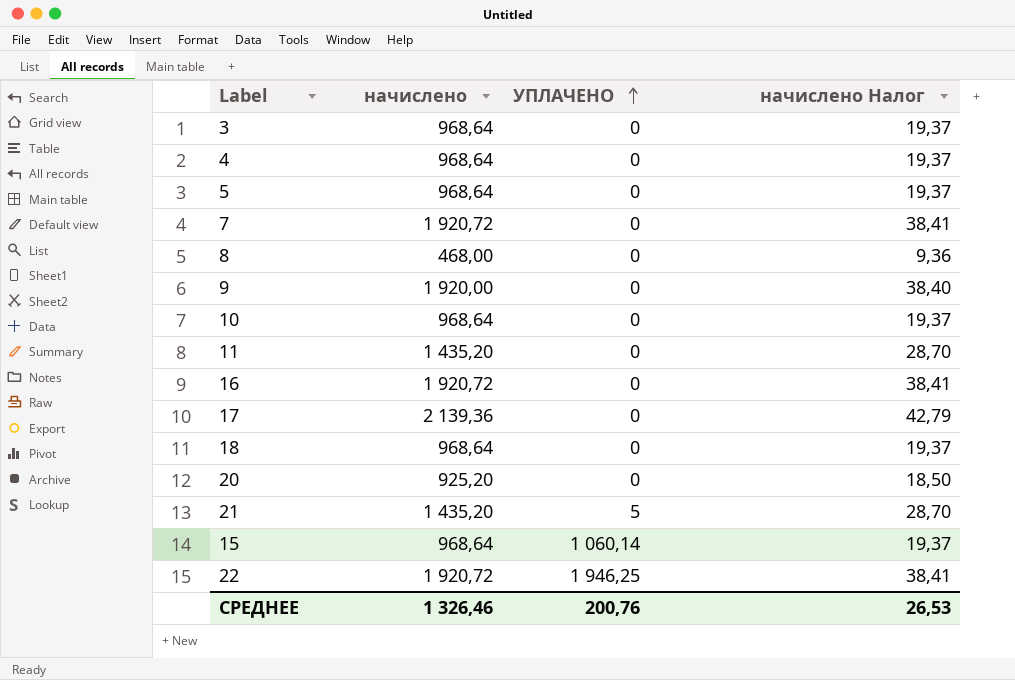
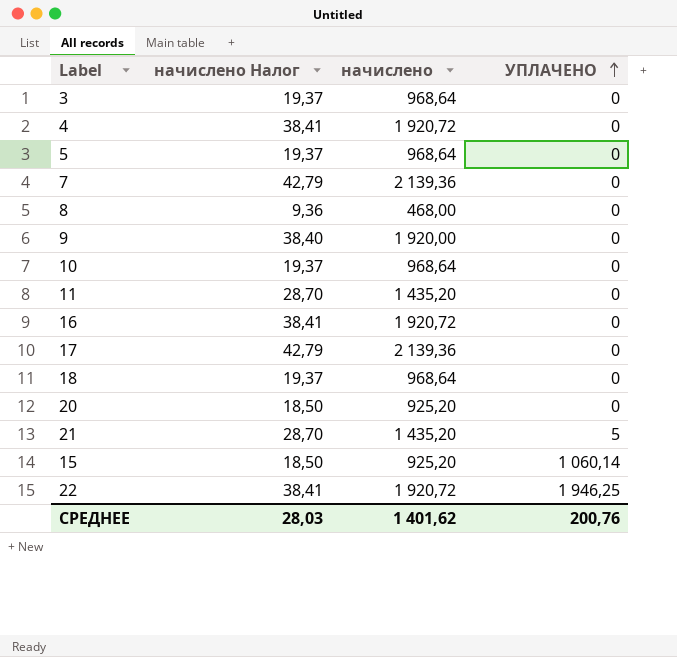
column начислено Налог | position: 4 -> 2
4 | начислено Налог: 19,37 -> 38,41
4 | начислено: 968,64 -> 1 920,72
7 | начислено Налог: 38,41 -> 42,79
7 | начислено: 1 920,72 -> 2 139,36
15 | начислено Налог: 19,37 -> 18,50
15 | начислено: 968,64 -> 925,20
СРЕДНЕЕ | начислено Налог: 26,53 -> 28,03
СРЕДНЕЕ | начислено: 1 326,46 -> 1 401,62

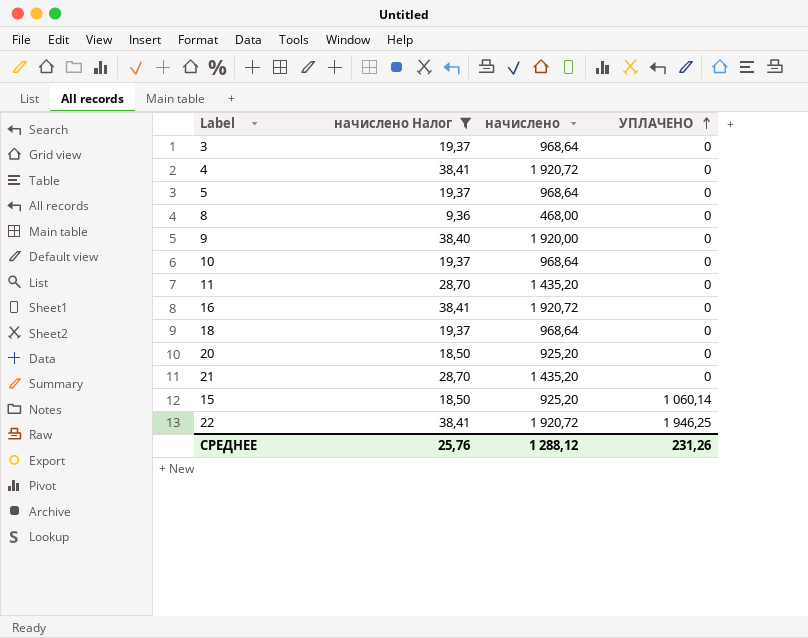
filter: none -> начислено Налог != 42,79
21 | УПЛАЧЕНО: 5 -> 0
СРЕДНЕЕ | начислено Налог: 28,03 -> 25,76
СРЕДНЕЕ | начислено: 1 401,62 -> 1 288,12
СРЕДНЕЕ | УПЛАЧЕНО: 200,76 -> 231,26

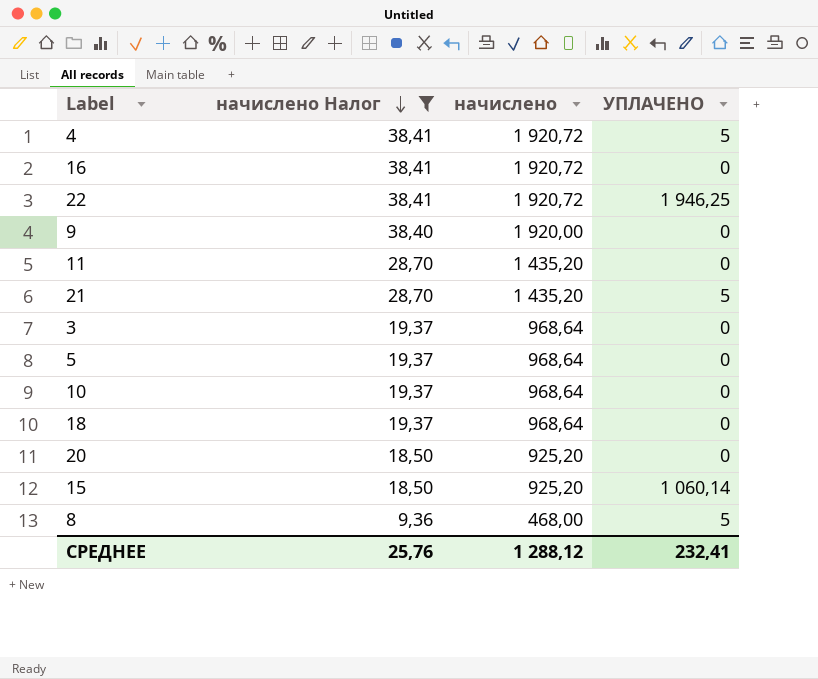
row order: УПЛАЧЕНО ascending -> начислено Налог descending
4 | УПЛАЧЕНО: 0 -> 5
21 | УПЛАЧЕНО: 0 -> 5
8 | УПЛАЧЕНО: 0 -> 5
СРЕДНЕЕ | УПЛАЧЕНО: 231,26 -> 232,41

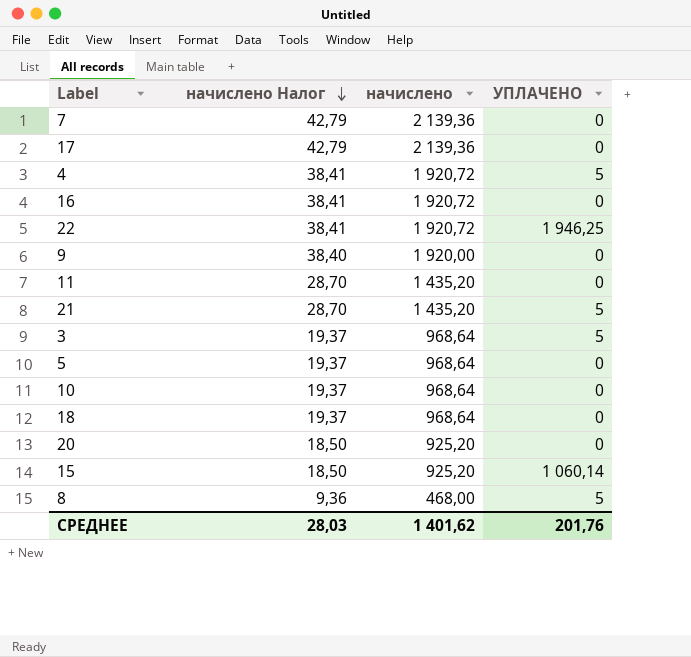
filter: начислено Налог != 42,79 -> none
3 | УПЛАЧЕНО: 0 -> 5
СРЕДНЕЕ | начислено Налог: 25,76 -> 28,03
СРЕДНЕЕ | начислено: 1 288,12 -> 1 401,62
СРЕДНЕЕ | УПЛАЧЕНО: 232,41 -> 201,76

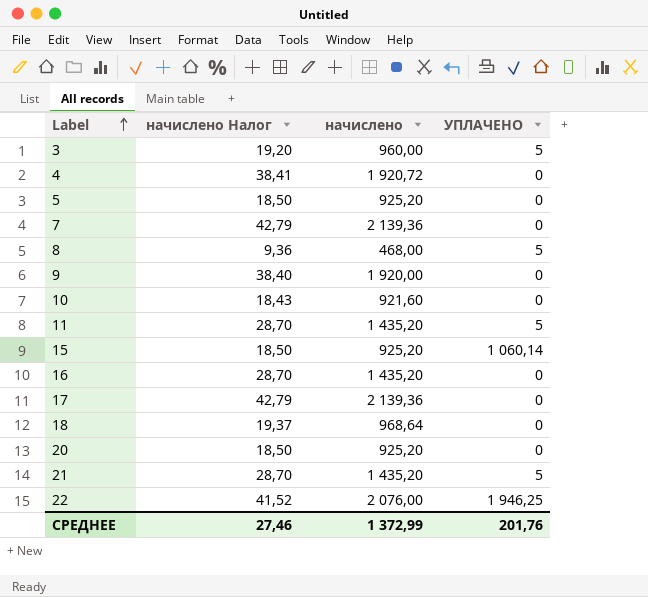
row order: начислено Налог descending -> Label ascending
3 | начислено Налог: 19,37 -> 19,20
3 | начислено: 968,64 -> 960,00
4 | УПЛАЧЕНО: 5 -> 0
5 | начислено Налог: 19,37 -> 18,50
5 | начислено: 968,64 -> 925,20
10 | начислено Налог: 19,37 -> 18,43
10 | начислено: 968,64 -> 921,60
11 | УПЛАЧЕНО: 0 -> 5
16 | начислено Налог: 38,41 -> 28,70
16 | начислено: 1 920,72 -> 1 435,20
22 | начислено Налог: 38,41 -> 41,52
22 | начислено: 1 920,72 -> 2 076,00
СРЕДНЕЕ | начислено Налог: 28,03 -> 27,46
СРЕДНЕЕ | начислено: 1 401,62 -> 1 372,99

